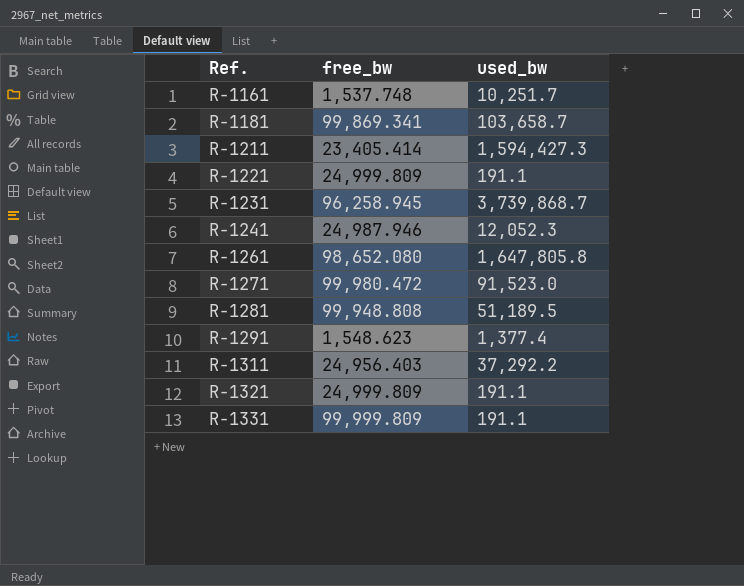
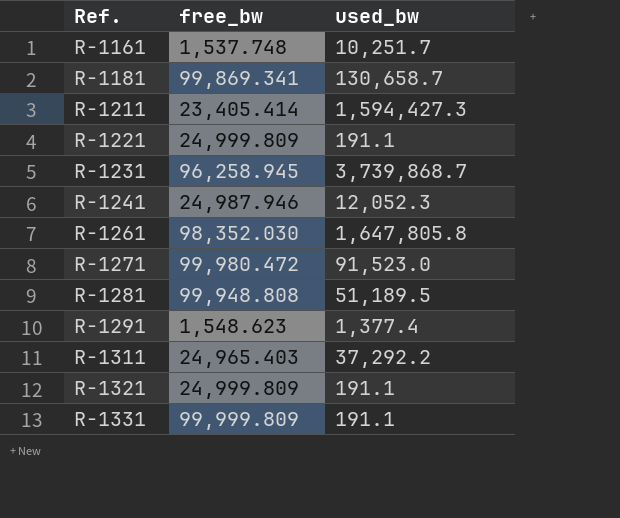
R-1181 | used_bw: 103,658.7 -> 130,658.7
R-1261 | free_bw: 98,652.080 -> 98,352.030
R-1311 | free_bw: 24,956.403 -> 24,965.403

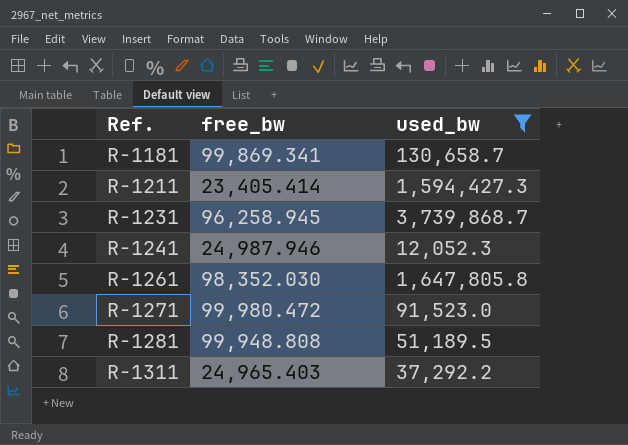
filter: none -> used_bw >= 12,052.3

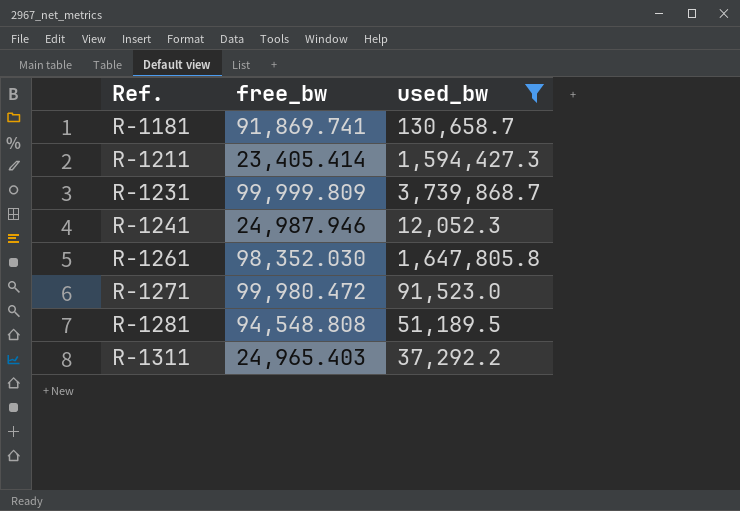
R-1181 | free_bw: 99,869.341 -> 91,869.741
R-1231 | free_bw: 96,258.945 -> 99,999.809
R-1281 | free_bw: 99,948.808 -> 94,548.808

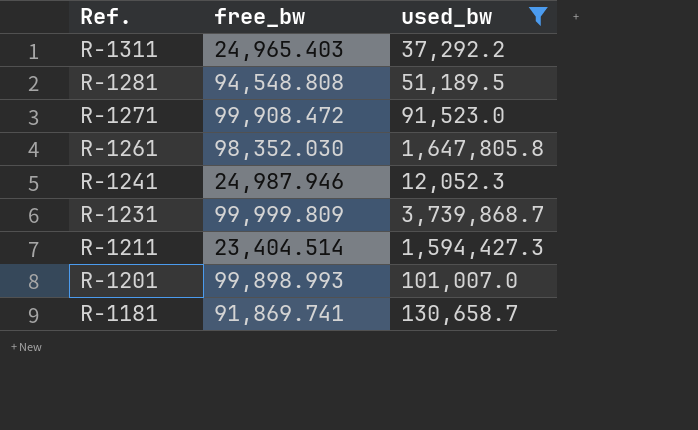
row order: Ref. ascending -> Ref. descending
R-1271 | free_bw: 99,980.472 -> 99,908.472
R-1211 | free_bw: 23,405.414 -> 23,404.514
row R-1201: none -> 99,898.993 | 101,007.0

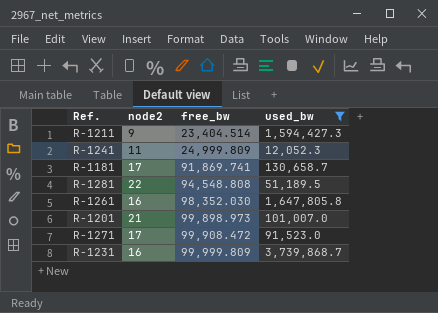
row order: Ref. descending -> free_bw ascending
column node2 | position: none -> 2
row R-1311: 24,965.403 | 37,292.2 -> none
R-1241 | free_bw: 24,987.946 -> 24,999.809
R-1201 | free_bw: 99,898.993 -> 99,898.973

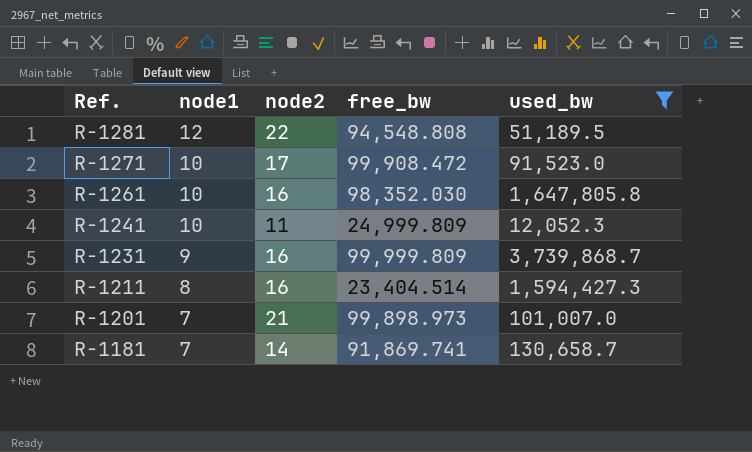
row order: free_bw ascending -> Ref. descending
column node1 | position: none -> 2
R-1211 | node2: 9 -> 16
R-1181 | node2: 17 -> 14

